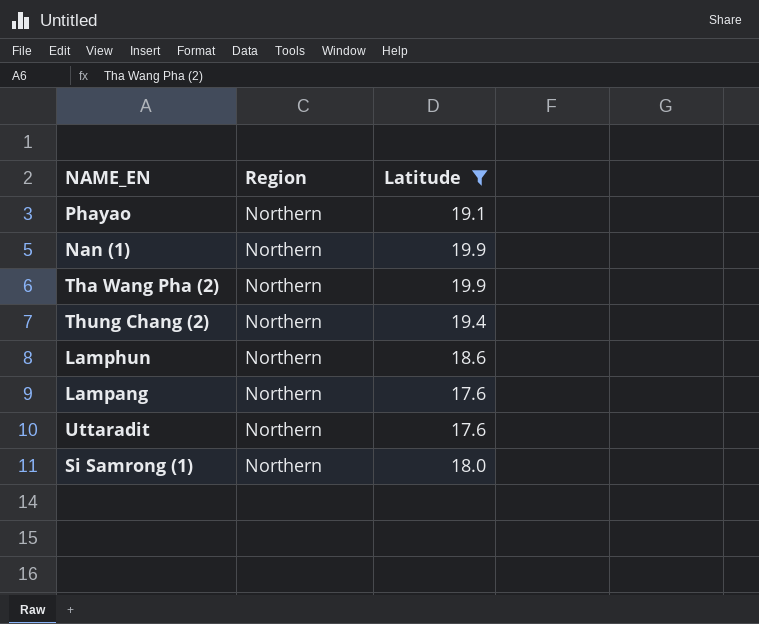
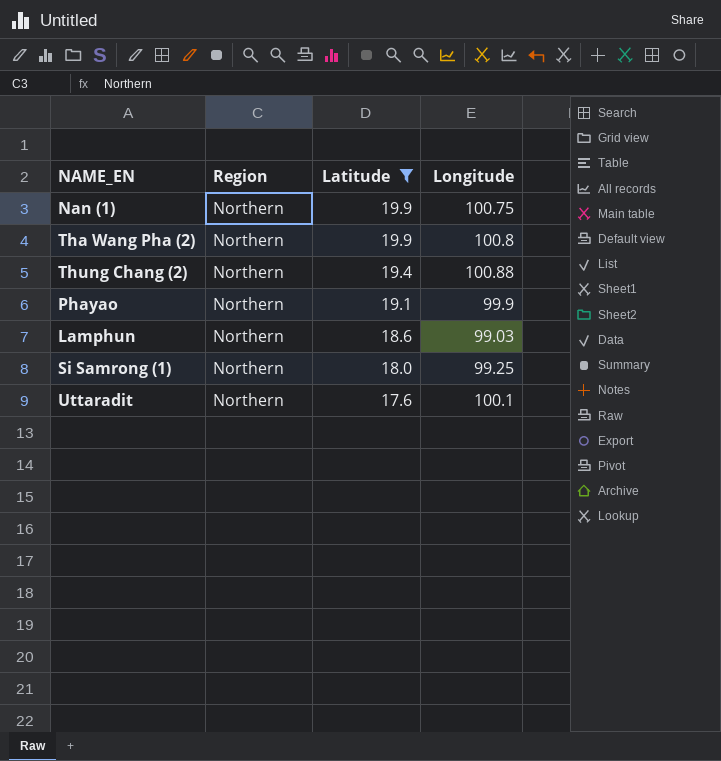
row order: none -> Latitude descending
column Longitude | position: none -> 4
row Lampang: Northern | 17.6 -> none

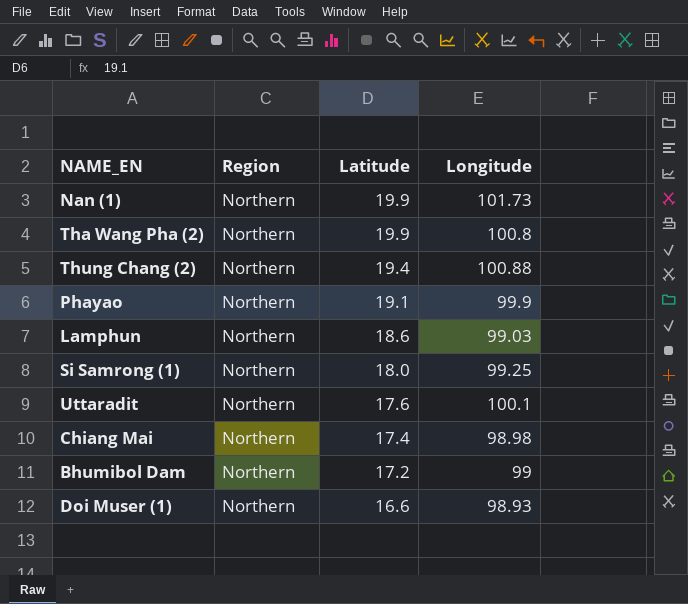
filter: Latitude >= 17.6 -> none
Nan (1) | Longitude: 100.75 -> 101.73

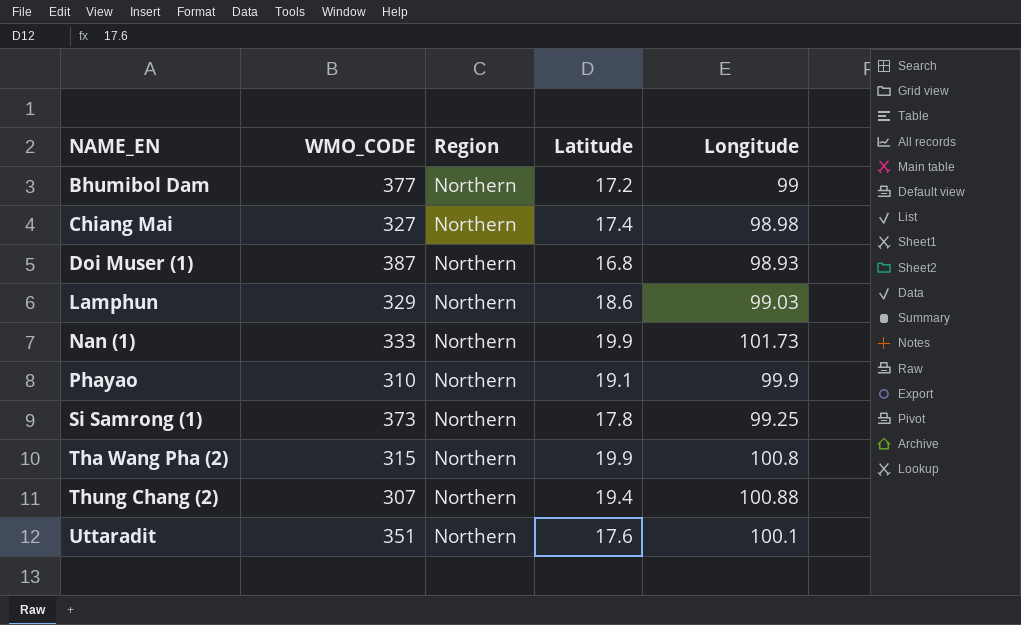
row order: Latitude descending -> NAME_EN ascending
column WMO_CODE | position: none -> 2
Doi Muser (1) | Latitude: 16.6 -> 16.8
Si Samrong (1) | Latitude: 18.0 -> 17.8

